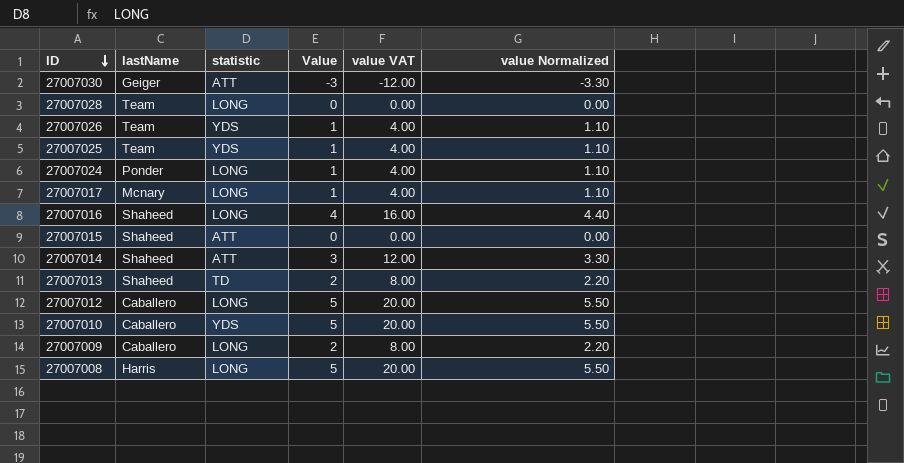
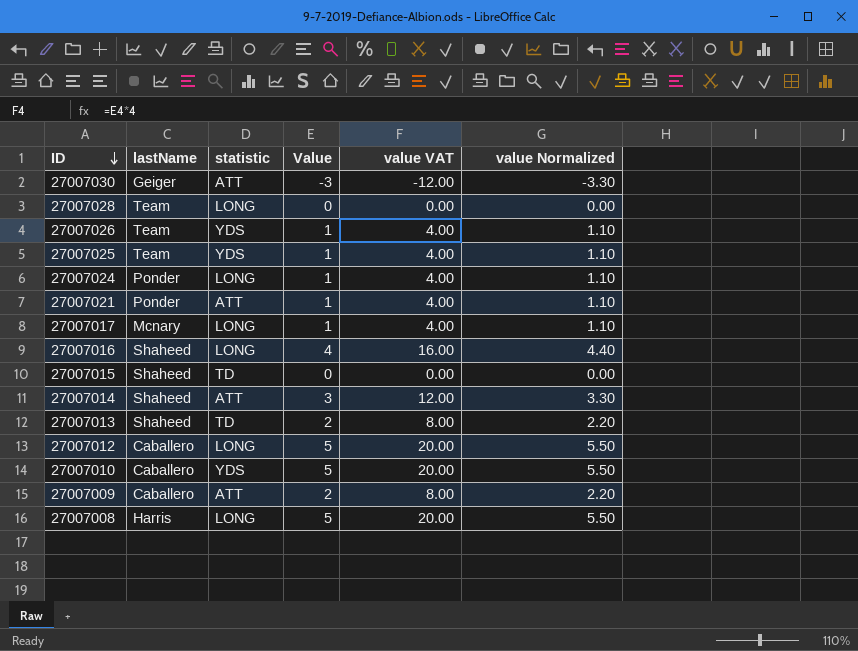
row 27007021: none -> Ponder | ATT | 1 | 4.00 | 1.10
27007015 | statistic: ATT -> TD
27007009 | statistic: LONG -> ATT

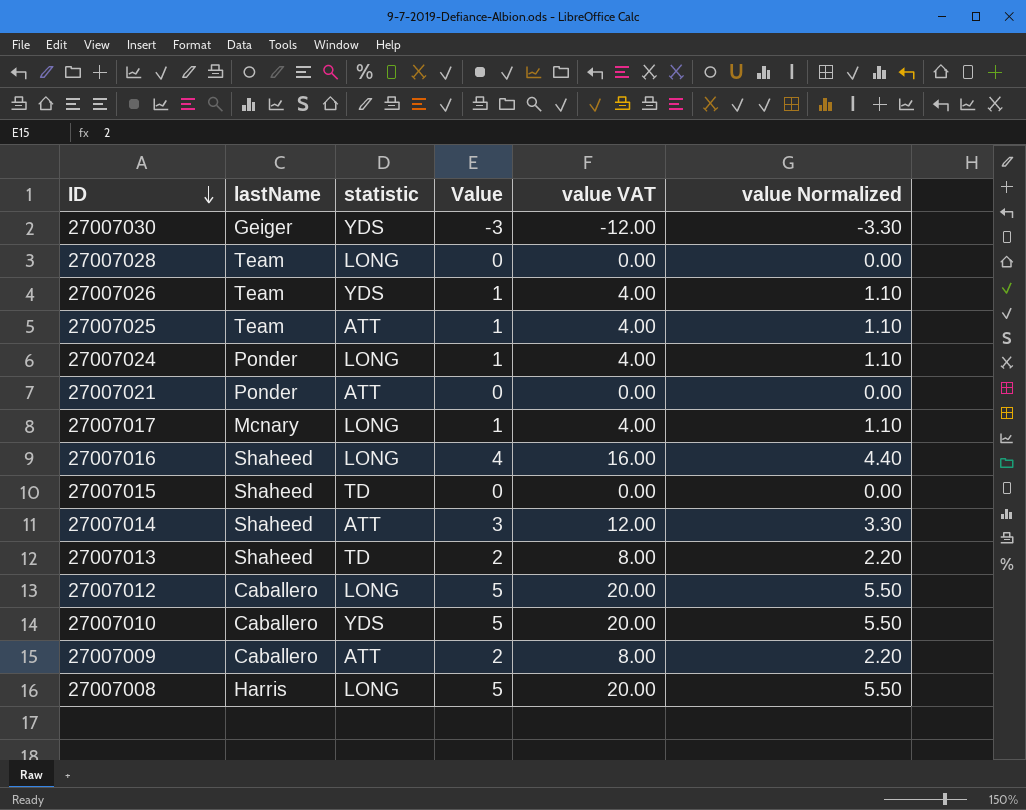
27007030 | statistic: ATT -> YDS
27007025 | statistic: YDS -> ATT
27007021 | Value: 1 -> 0
27007021 | value VAT: 4.00 -> 0.00
27007021 | value Normalized: 1.10 -> 0.00

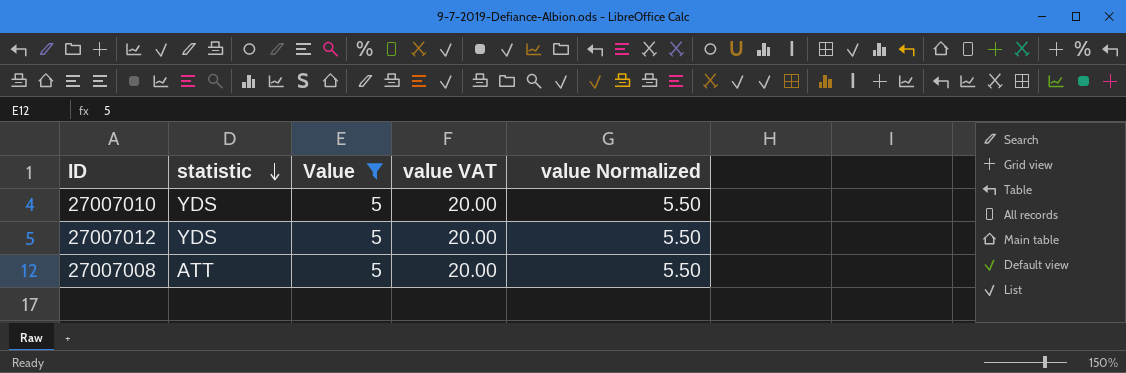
filter: none -> Value = 5
row order: ID descending -> statistic descending
column lastName | position: 2 -> none
27007012 | statistic: LONG -> YDS
27007008 | statistic: LONG -> ATT

